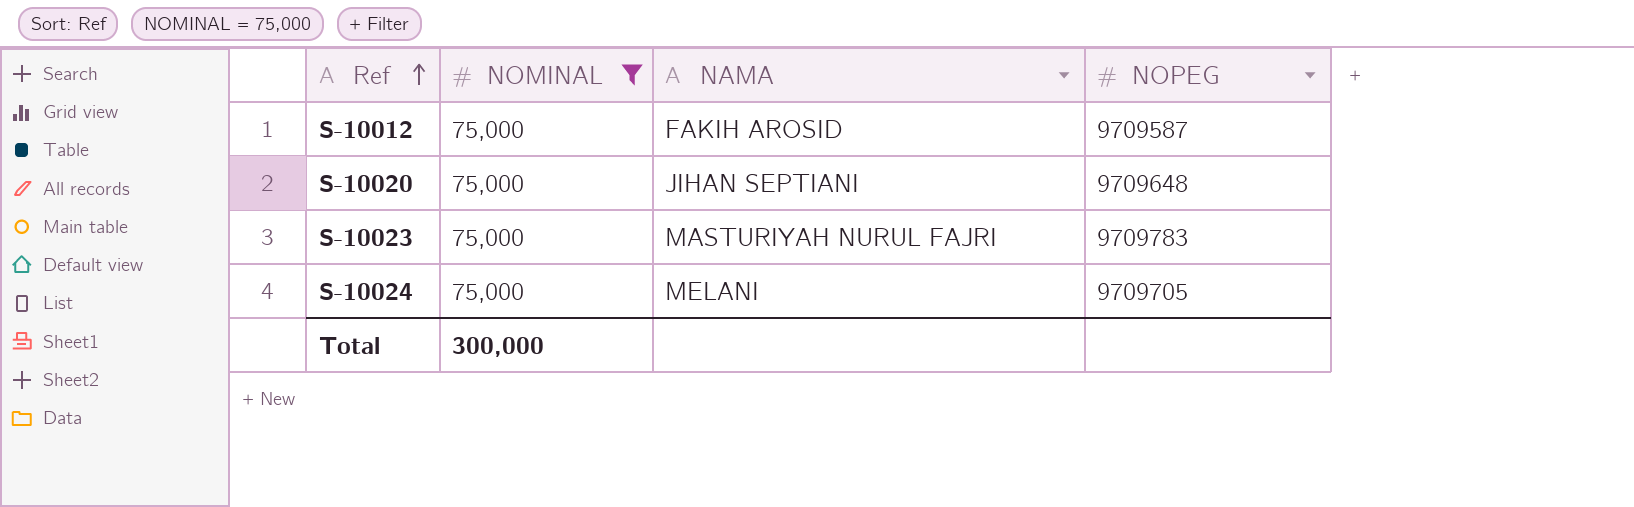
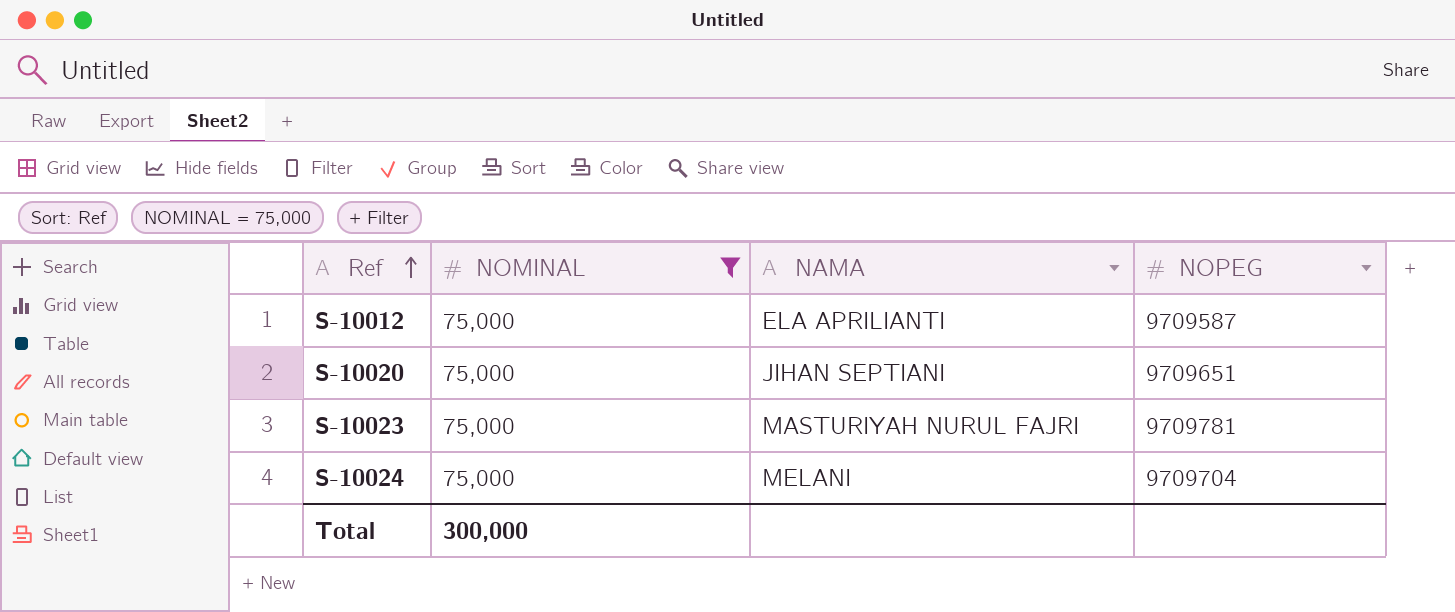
S-10012 | NAMA: FAKIH AROSID -> ELA APRILIANTI
S-10020 | NOPEG: 9709648 -> 9709651
S-10023 | NOPEG: 9709783 -> 9709781
S-10024 | NOPEG: 9709705 -> 9709704

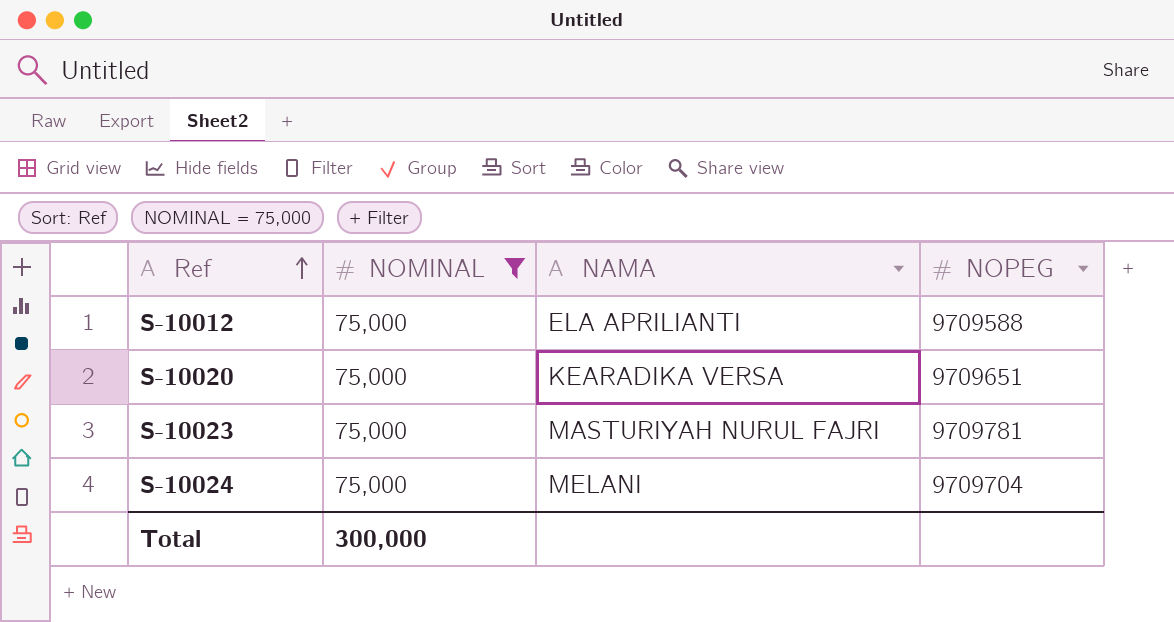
S-10012 | NOPEG: 9709587 -> 9709588
S-10020 | NAMA: JIHAN SEPTIANI -> KEARADIKA VERSA

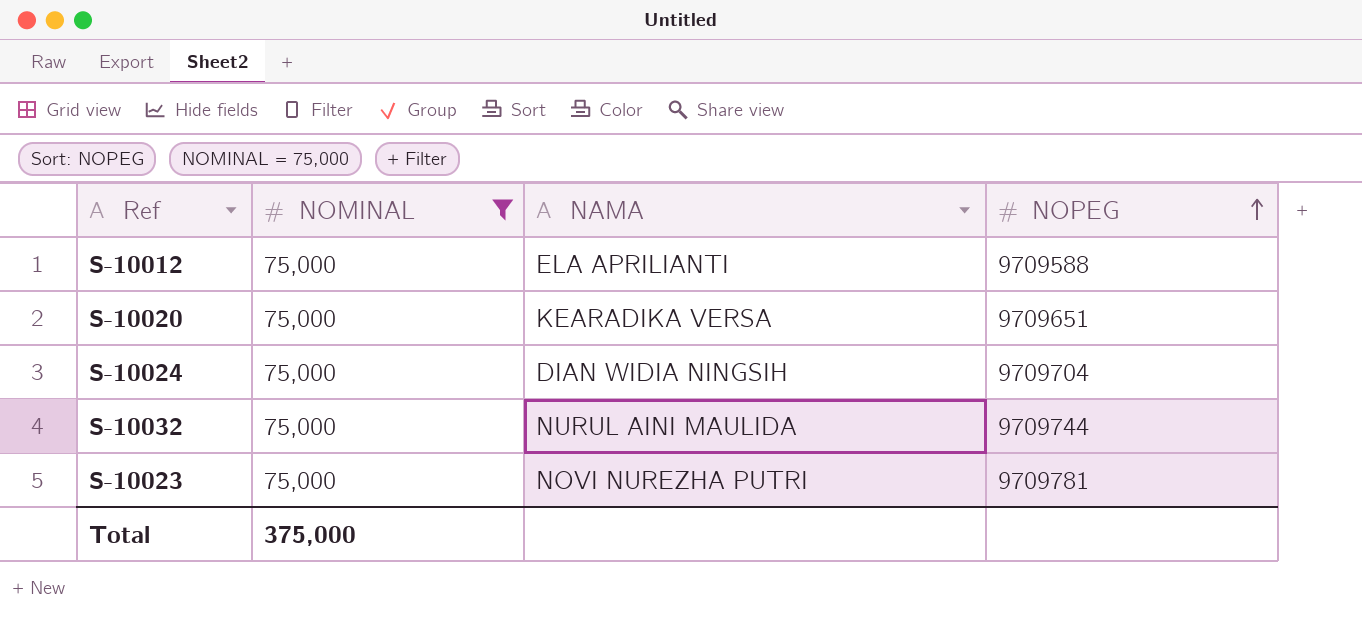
row order: Ref ascending -> NOPEG ascending
S-10024 | NAMA: MELANI -> DIAN WIDIA NINGSIH
row S-10032: none -> 75,000 | NURUL AINI MAULIDA | 9709744
S-10023 | NAMA: MASTURIYAH NURUL FAJRI -> NOVI NUREZHA PUTRI
Total | NOMINAL: 300,000 -> 375,000

